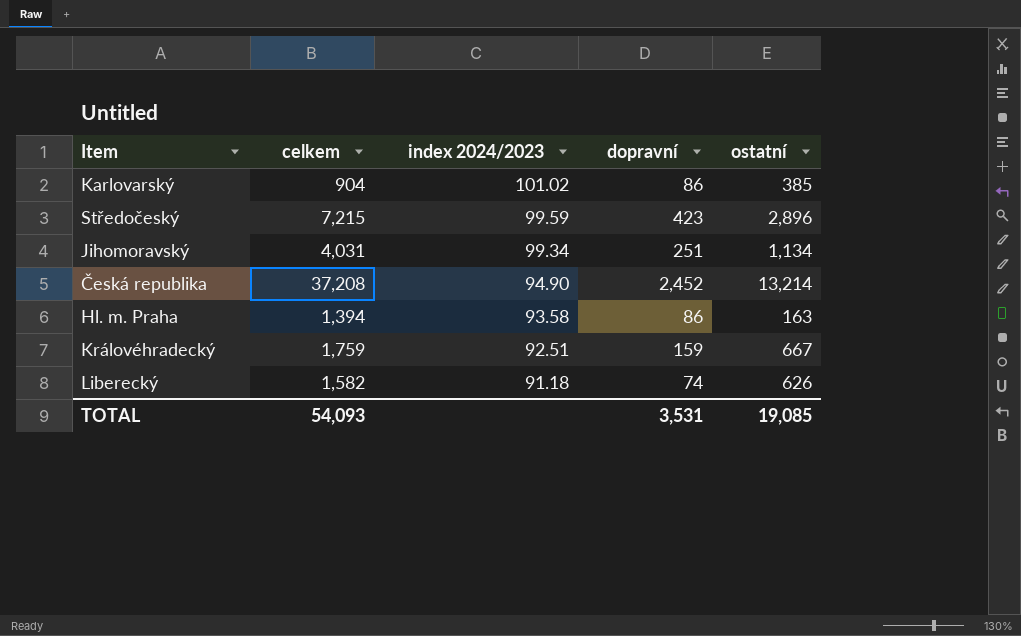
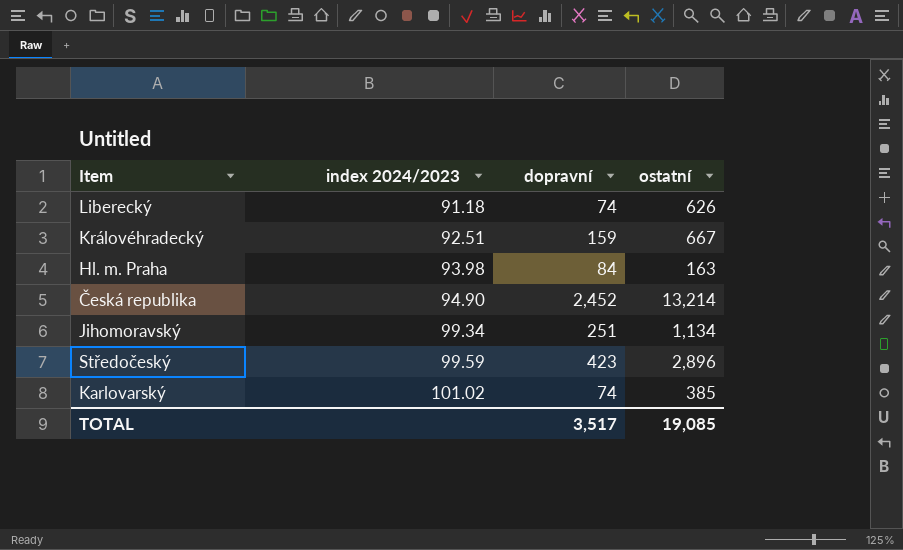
row order: index 2024/2023 descending -> index 2024/2023 ascending
column celkem | position: 2 -> none
Hl. m. Praha | index 2024/2023: 93.58 -> 93.98
Hl. m. Praha | dopravní: 86 -> 84
Karlovarský | dopravní: 86 -> 74
TOTAL | dopravní: 3,531 -> 3,517

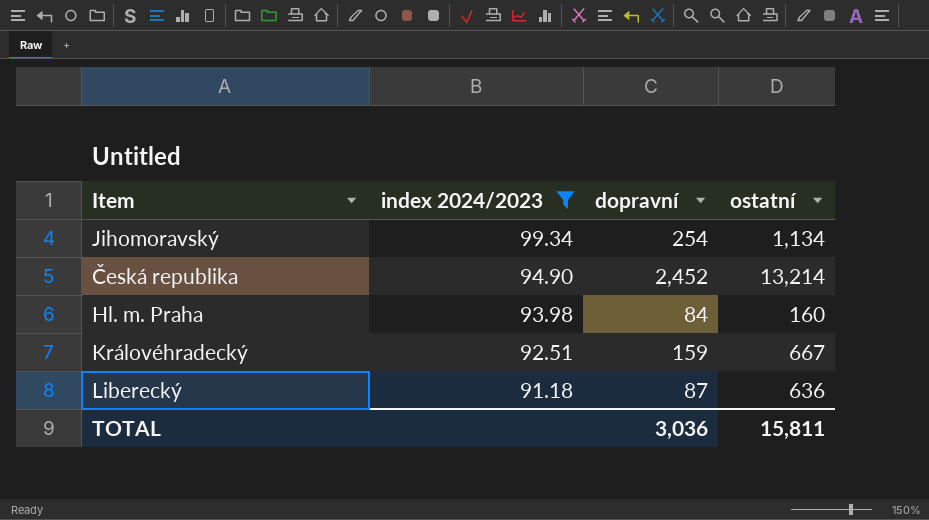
filter: none -> index 2024/2023 <= 99.34
row order: index 2024/2023 ascending -> index 2024/2023 descending
Jihomoravský | dopravní: 251 -> 254
Hl. m. Praha | ostatní: 163 -> 160
Liberecký | dopravní: 74 -> 87
Liberecký | ostatní: 626 -> 636
TOTAL | dopravní: 3,517 -> 3,036
TOTAL | ostatní: 19,085 -> 15,811

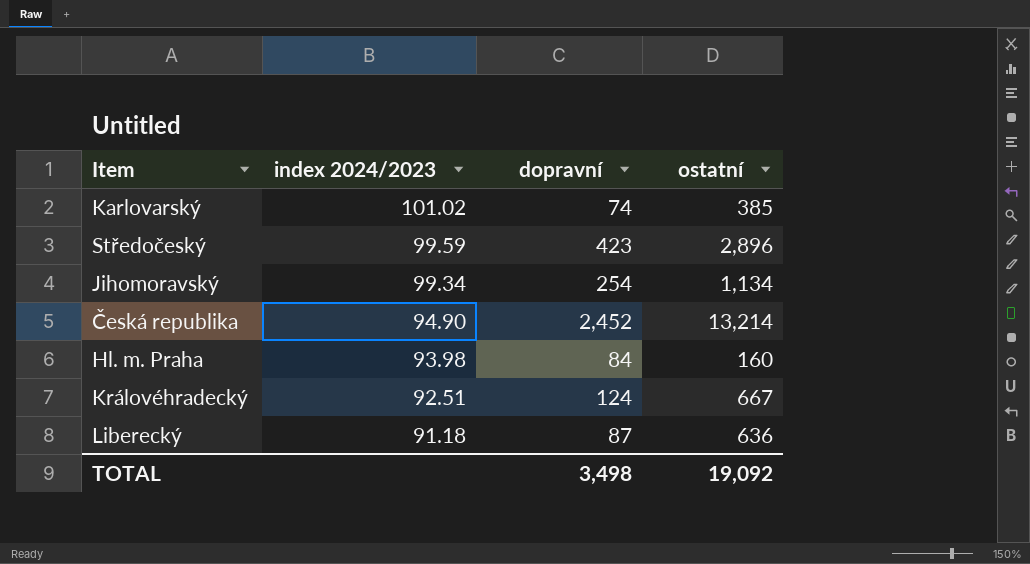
filter: index 2024/2023 <= 99.34 -> none
Královéhradecký | dopravní: 159 -> 124
TOTAL | dopravní: 3,036 -> 3,498
TOTAL | ostatní: 15,811 -> 19,092

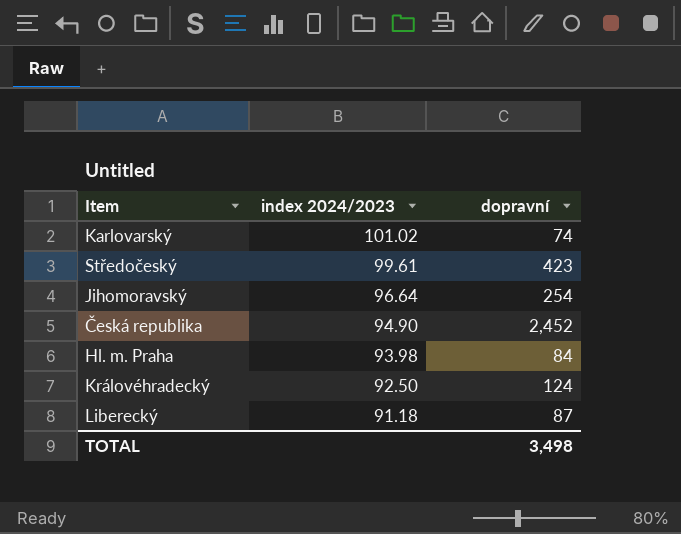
column ostatní | position: 4 -> none
Středočeský | index 2024/2023: 99.59 -> 99.61
Jihomoravský | index 2024/2023: 99.34 -> 96.64
Královéhradecký | index 2024/2023: 92.51 -> 92.50

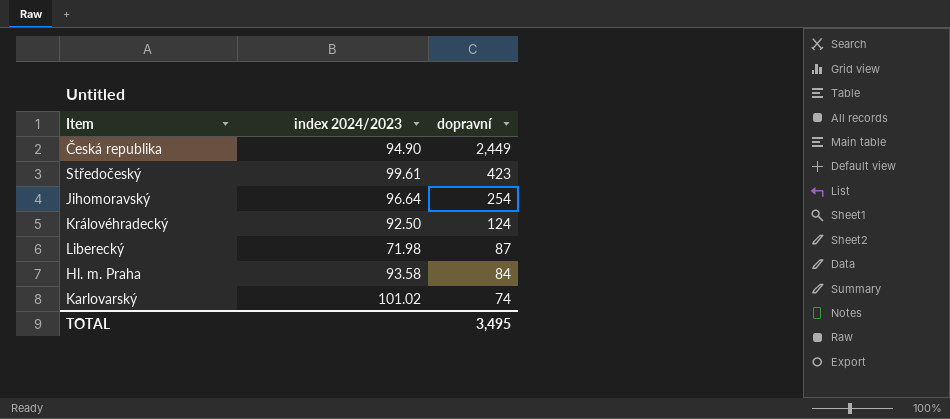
row order: index 2024/2023 descending -> dopravní descending
Česká republika | dopravní: 2,452 -> 2,449
Liberecký | index 2024/2023: 91.18 -> 71.98
Hl. m. Praha | index 2024/2023: 93.98 -> 93.58
TOTAL | dopravní: 3,498 -> 3,495

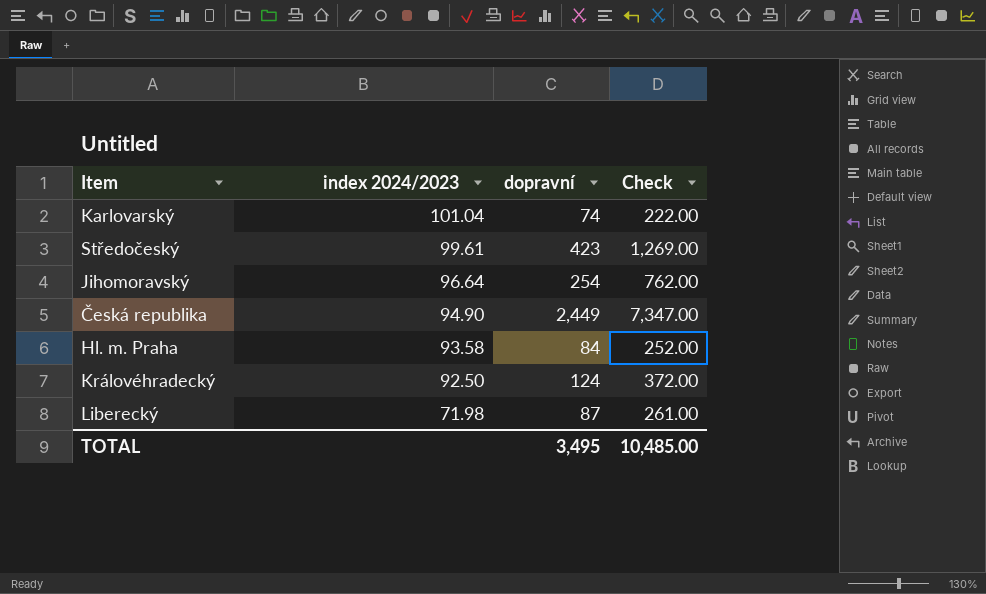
row order: dopravní descending -> index 2024/2023 descending
column Check | formula: none -> [dopravní] * 3
Karlovarský | index 2024/2023: 101.02 -> 101.04

